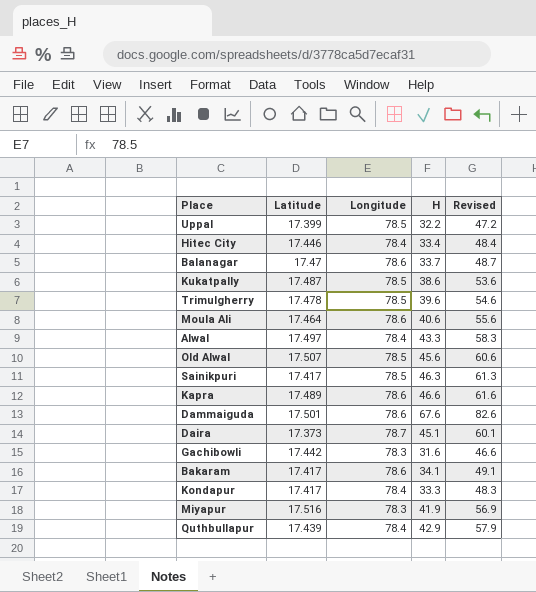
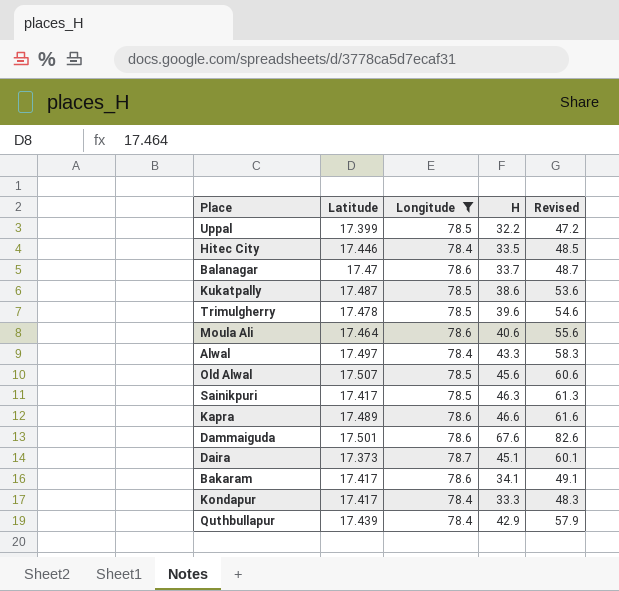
filter: none -> Longitude != 78.3
Hitec City | H: 33.4 -> 33.5
Hitec City | Revised: 48.4 -> 48.5

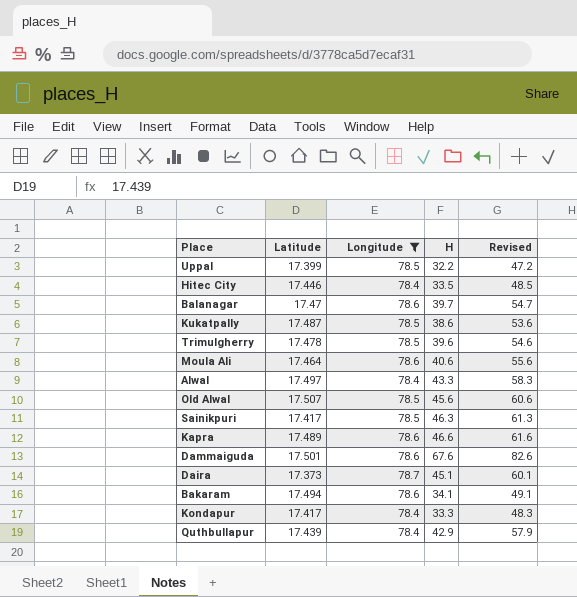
Balanagar | H: 33.7 -> 39.7
Balanagar | Revised: 48.7 -> 54.7
Bakaram | Latitude: 17.417 -> 17.494

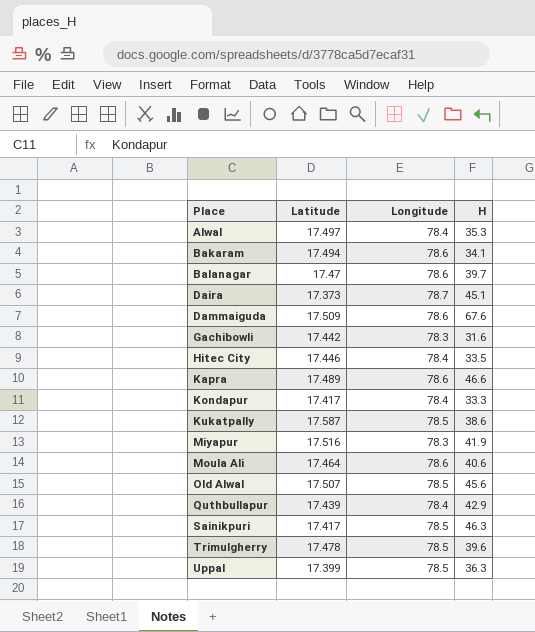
filter: Longitude != 78.3 -> none
row order: none -> Place ascending
column Revised | formula: [H] + 15 -> none
Alwal | H: 43.3 -> 35.3
Dammaiguda | Latitude: 17.501 -> 17.509
Kukatpally | Latitude: 17.487 -> 17.587
Uppal | H: 32.2 -> 36.3

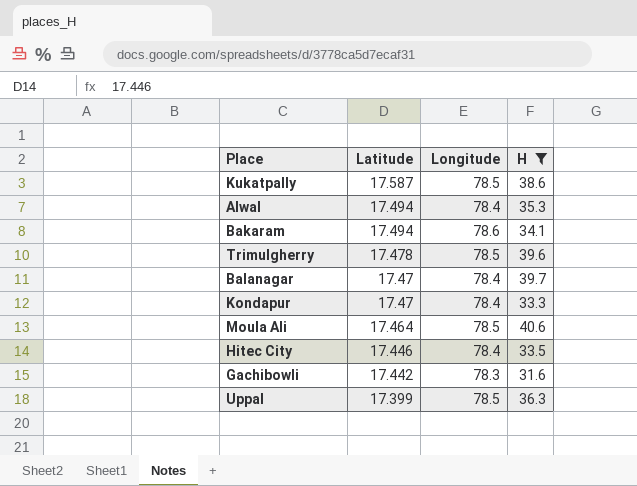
filter: none -> H <= 40.6
row order: Place ascending -> Latitude descending
Alwal | Latitude: 17.497 -> 17.494
Balanagar | Longitude: 78.6 -> 78.4
Kondapur | Latitude: 17.417 -> 17.47
Moula Ali | Longitude: 78.6 -> 78.5

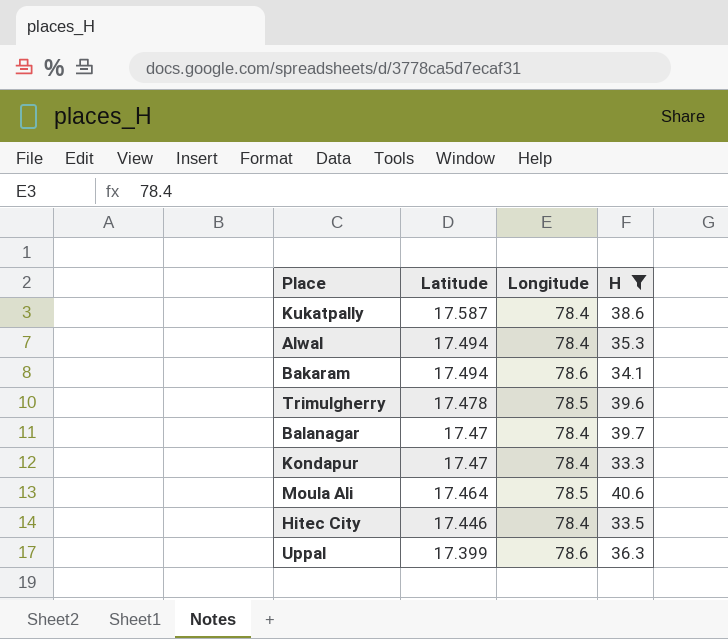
row Gachibowli: 17.442 | 78.3 | 31.6 -> none
Kukatpally | Longitude: 78.5 -> 78.4
Uppal | Longitude: 78.5 -> 78.6

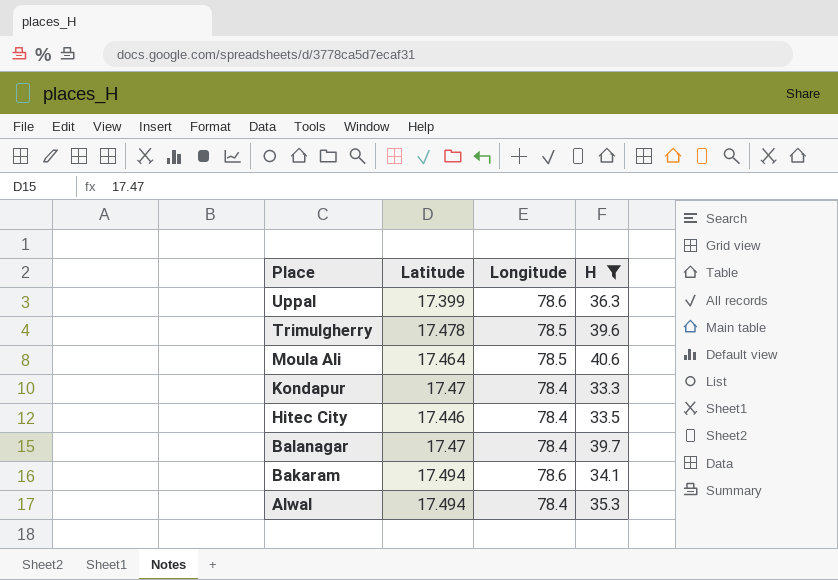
row order: Latitude descending -> Place descending
row Kukatpally: 17.587 | 78.4 | 38.6 -> none

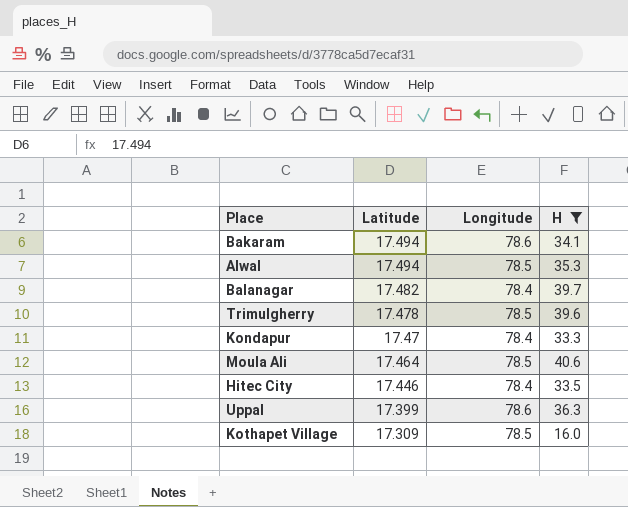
row order: Place descending -> Latitude descending
Alwal | Longitude: 78.4 -> 78.5
Balanagar | Latitude: 17.47 -> 17.482
row Kothapet Village: none -> 17.309 | 78.5 | 16.0

